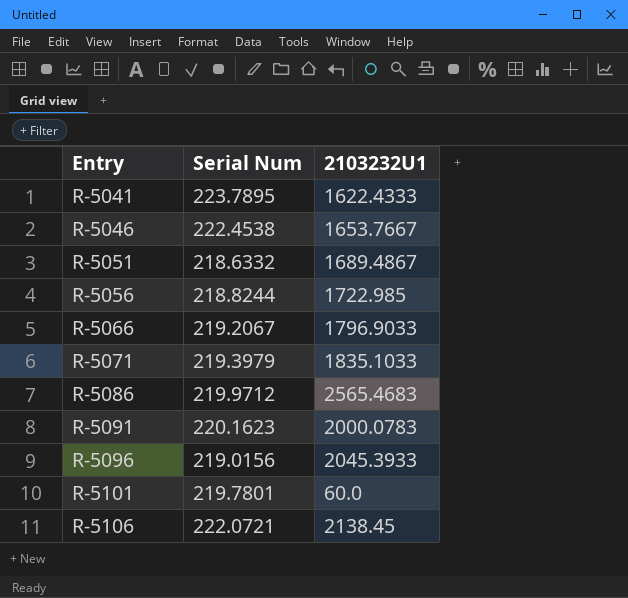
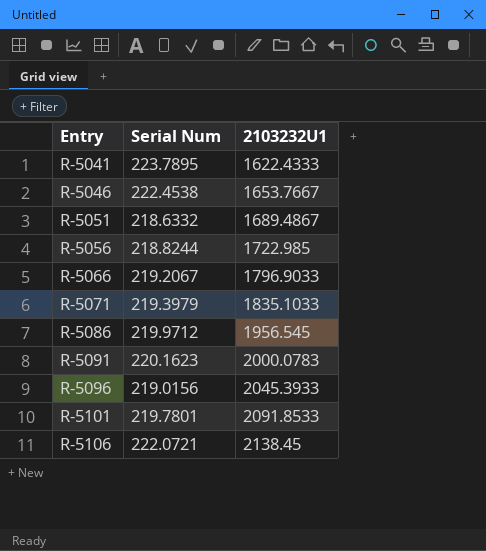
R-5086 | 2103232U1: 2565.4683 -> 1956.545
R-5101 | 2103232U1: 60.0 -> 2091.8533

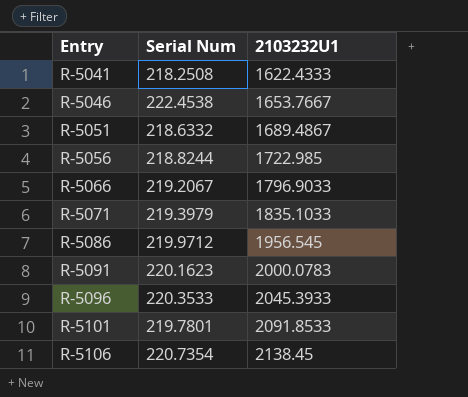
R-5041 | Serial Num: 223.7895 -> 218.2508
R-5096 | Serial Num: 219.0156 -> 220.3533
R-5106 | Serial Num: 222.0721 -> 220.7354

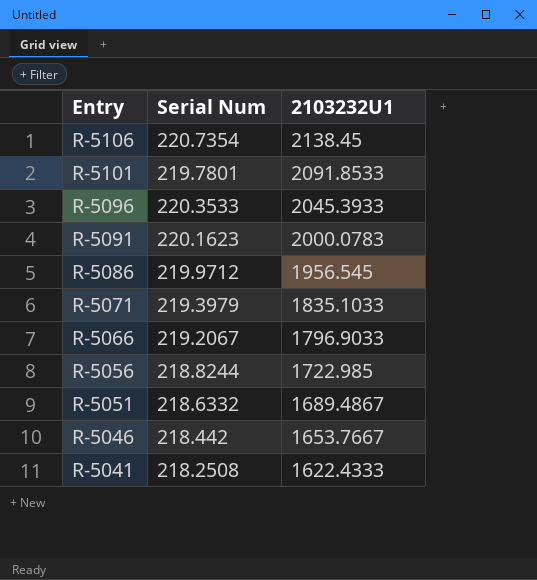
row order: Entry ascending -> Entry descending
R-5046 | Serial Num: 222.4538 -> 218.442

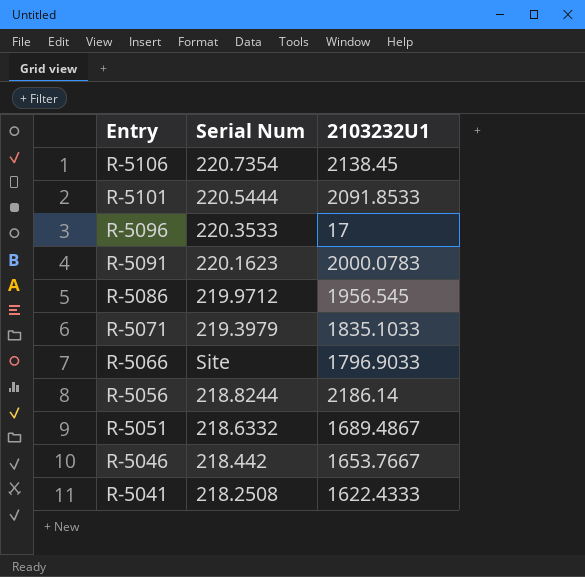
R-5101 | Serial Num: 219.7801 -> 220.5444
R-5096 | 2103232U1: 2045.3933 -> 17
R-5066 | Serial Num: 219.2067 -> Site
R-5056 | 2103232U1: 1722.985 -> 2186.14

